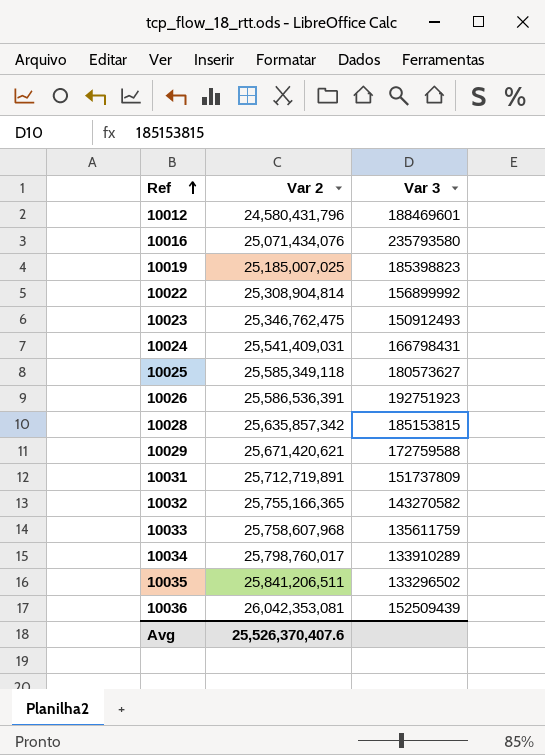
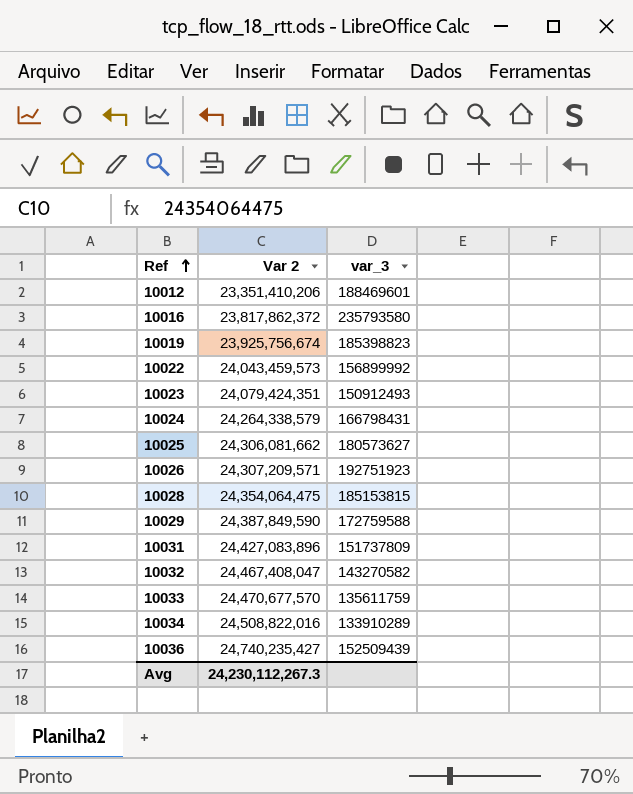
column name: Var 3 -> var_3
row 10035: 25,841,206,511 | 133296502 -> none
10012 | Var 2: 24,580,431,796 -> 23,351,410,206
10016 | Var 2: 25,071,434,076 -> 23,817,862,372
10019 | Var 2: 25,185,007,025 -> 23,925,756,674
10022 | Var 2: 25,308,904,814 -> 24,043,459,573
10023 | Var 2: 25,346,762,475 -> 24,079,424,351
10024 | Var 2: 25,541,409,031 -> 24,264,338,579
10025 | Var 2: 25,585,349,118 -> 24,306,081,662
10026 | Var 2: 25,586,536,391 -> 24,307,209,571
10028 | Var 2: 25,635,857,342 -> 24,354,064,475
10029 | Var 2: 25,671,420,621 -> 24,387,849,590
10031 | Var 2: 25,712,719,891 -> 24,427,083,896
10032 | Var 2: 25,755,166,365 -> 24,467,408,047
10033 | Var 2: 25,758,607,968 -> 24,470,677,570
10034 | Var 2: 25,798,760,017 -> 24,508,822,016
10036 | Var 2: 26,042,353,081 -> 24,740,235,427
Avg | Var 2: 25,526,370,407.6 -> 24,230,112,267.3

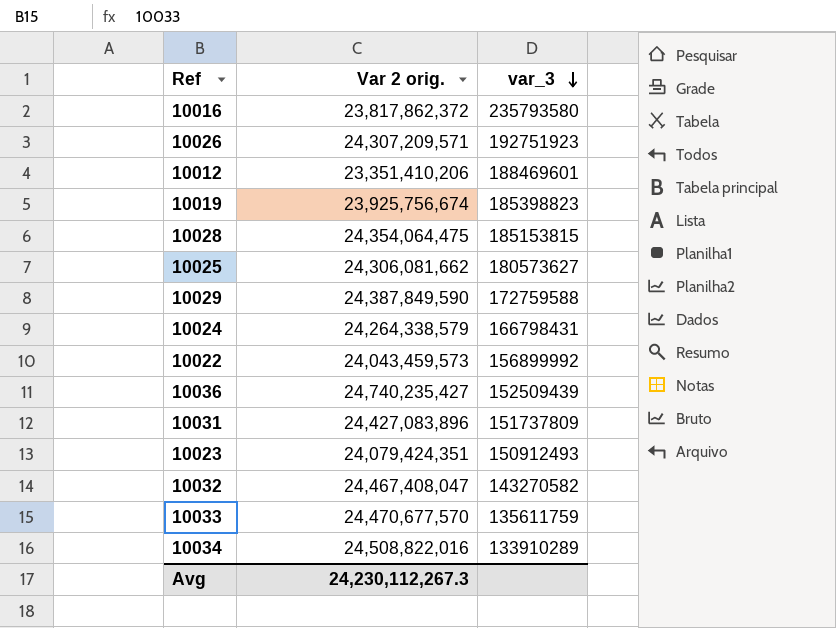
row order: Ref ascending -> var_3 descending
column name: Var 2 -> Var 2 orig.

